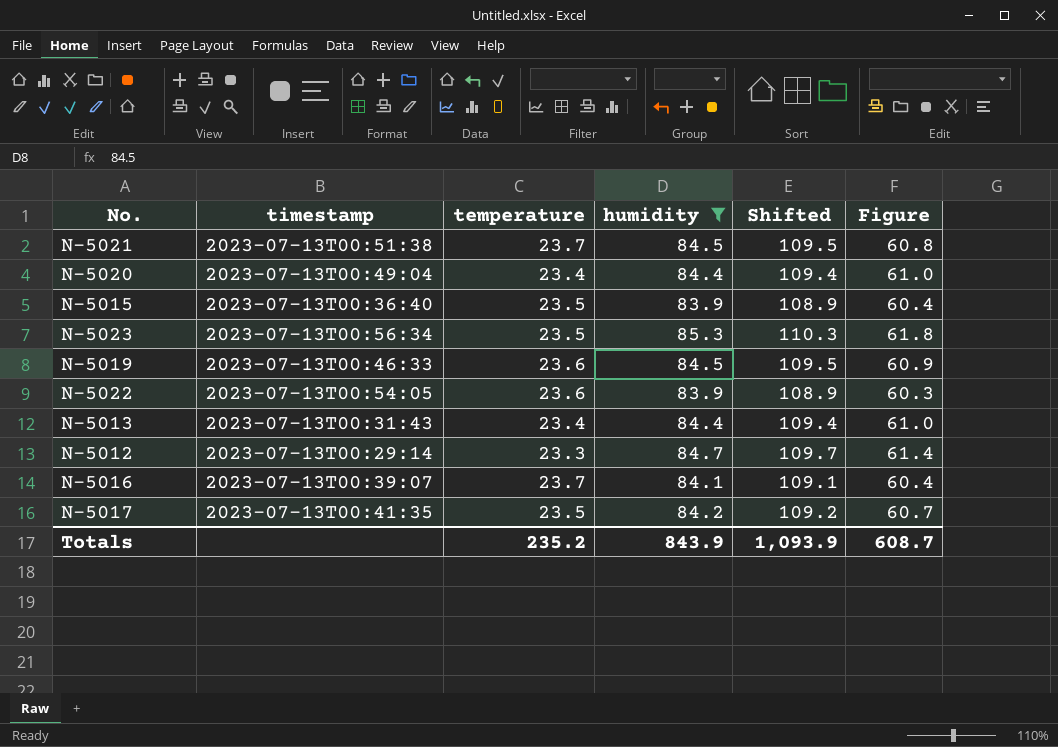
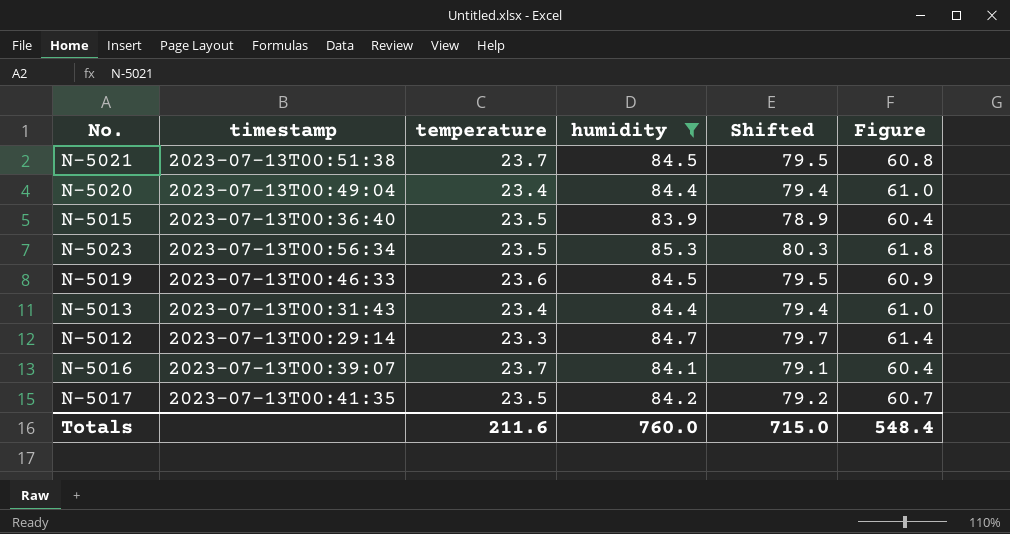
column Shifted | formula: [humidity] + 25 -> [humidity] - 5
row N-5022: 2023-07-13T00:54:05 | 23.6 | 83.9 | 108.9 | 60.3 -> none
Totals | temperature: 235.2 -> 211.6
Totals | humidity: 843.9 -> 760.0
Totals | Shifted: 1,093.9 -> 715.0
Totals | Figure: 608.7 -> 548.4

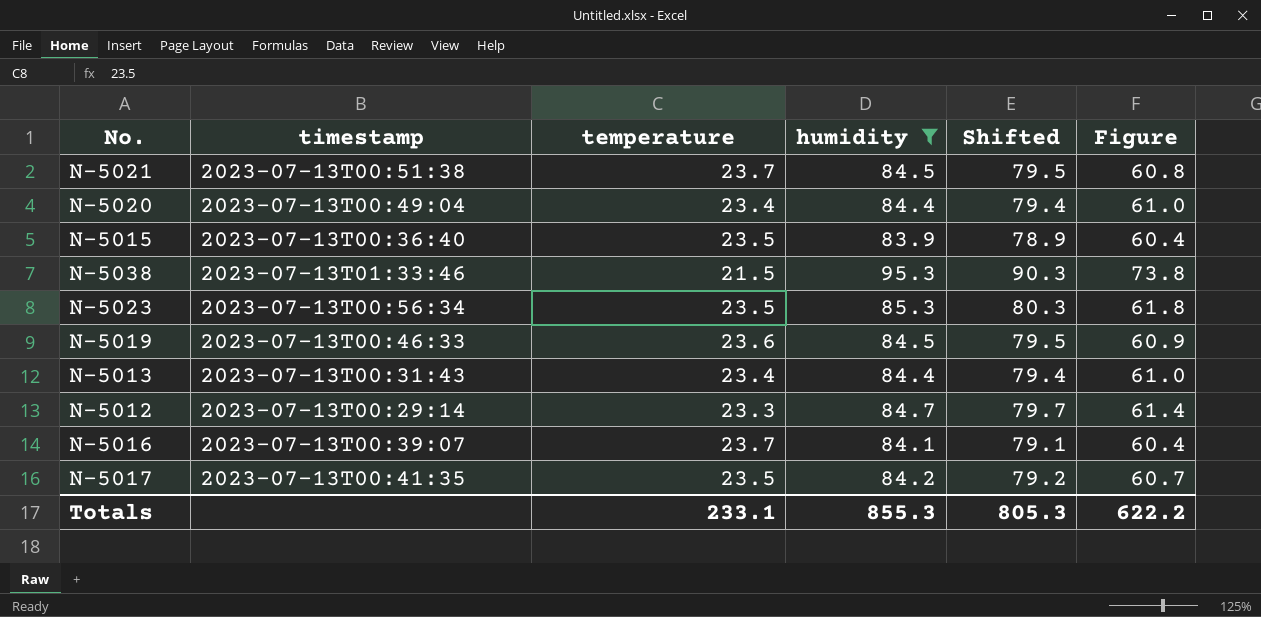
row N-5038: none -> 2023-07-13T01:33:46 | 21.5 | 95.3 | 90.3 | 73.8
Totals | temperature: 211.6 -> 233.1
Totals | humidity: 760.0 -> 855.3
Totals | Shifted: 715.0 -> 805.3
Totals | Figure: 548.4 -> 622.2

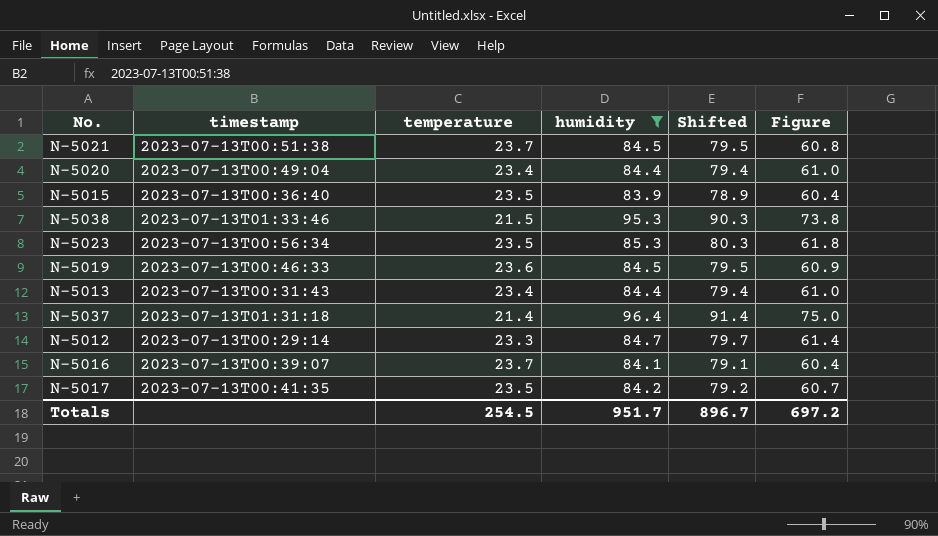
row N-5037: none -> 2023-07-13T01:31:18 | 21.4 | 96.4 | 91.4 | 75.0
Totals | temperature: 233.1 -> 254.5
Totals | humidity: 855.3 -> 951.7
Totals | Shifted: 805.3 -> 896.7
Totals | Figure: 622.2 -> 697.2

